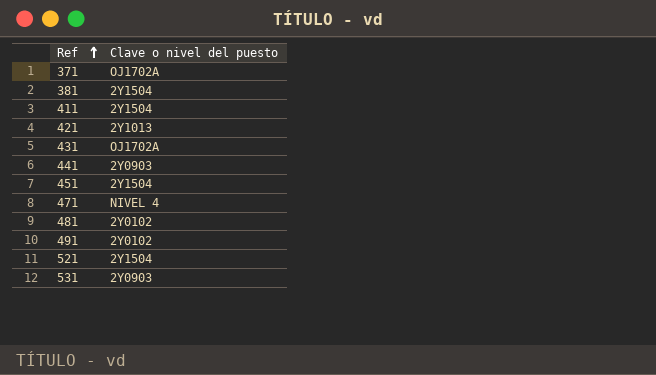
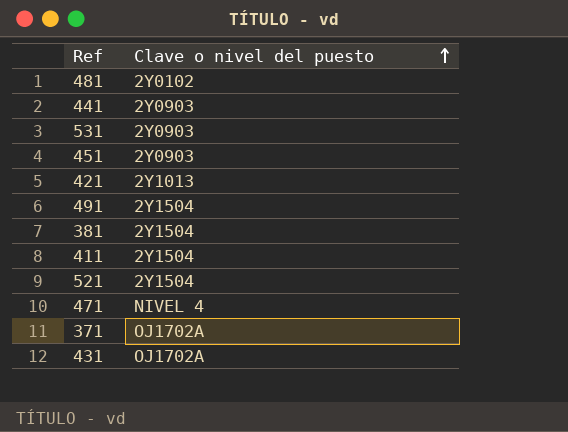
row order: Ref ascending -> Clave o nivel del puesto ascending
451 | Clave o nivel del puesto: 2Y1504 -> 2Y0903
491 | Clave o nivel del puesto: 2Y0102 -> 2Y1504

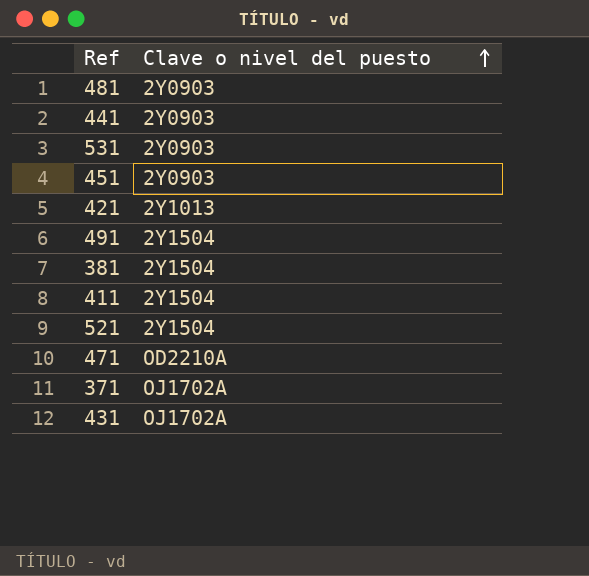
481 | Clave o nivel del puesto: 2Y0102 -> 2Y0903
471 | Clave o nivel del puesto: NIVEL 4 -> OD2210A

